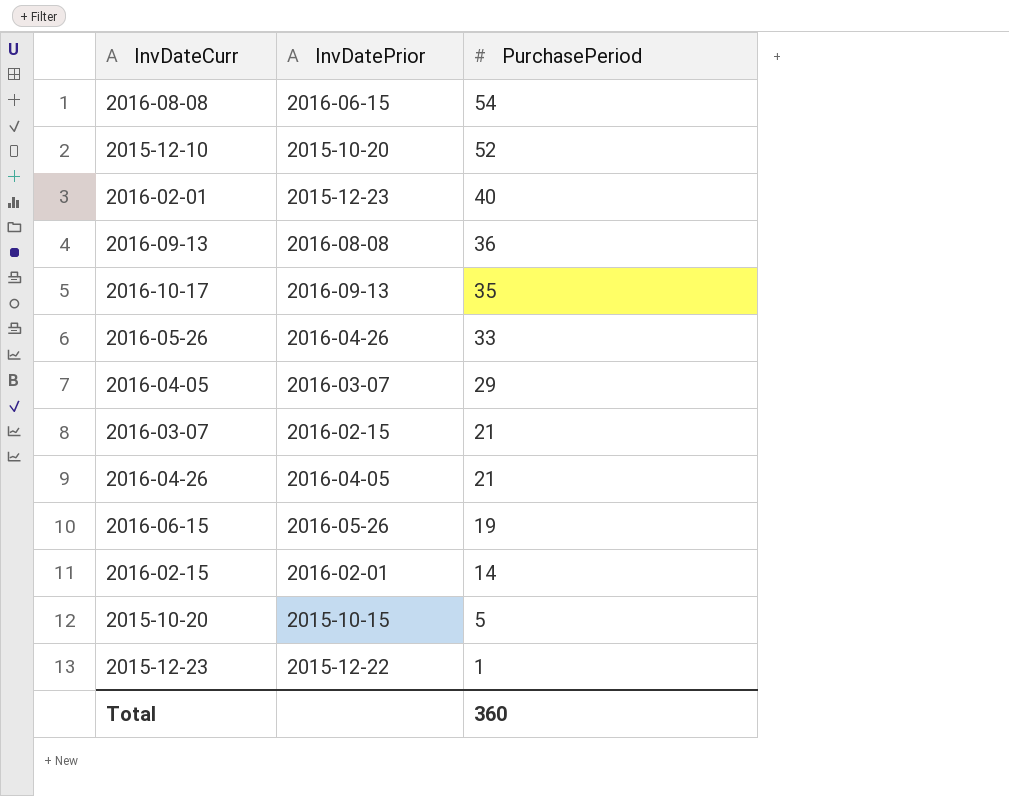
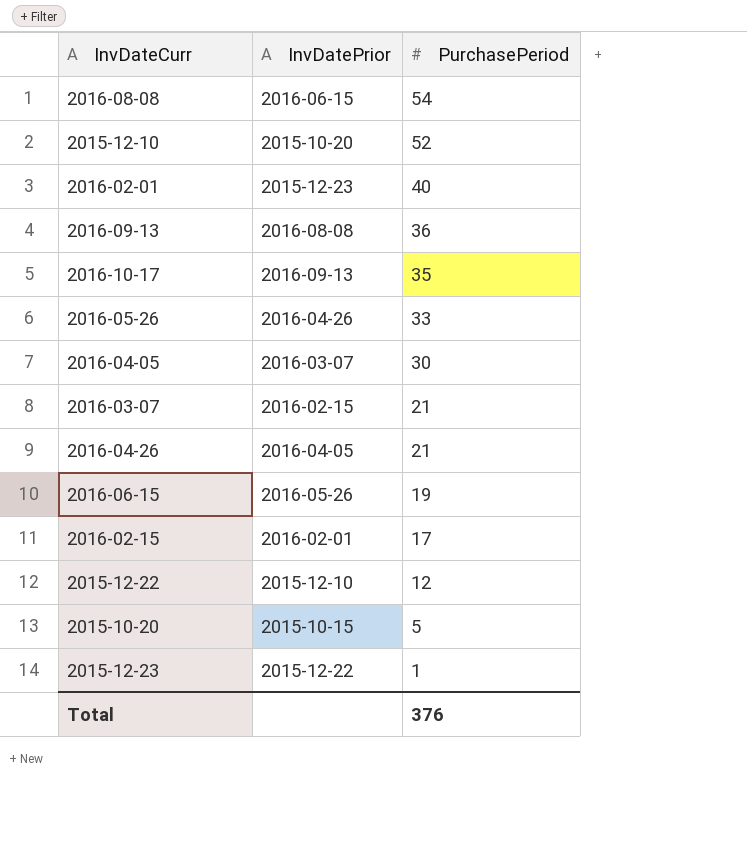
2016-04-05 | PurchasePeriod: 29 -> 30
2016-02-15 | PurchasePeriod: 14 -> 17
row 2015-12-22: none -> 2015-12-10 | 12
Total | PurchasePeriod: 360 -> 376

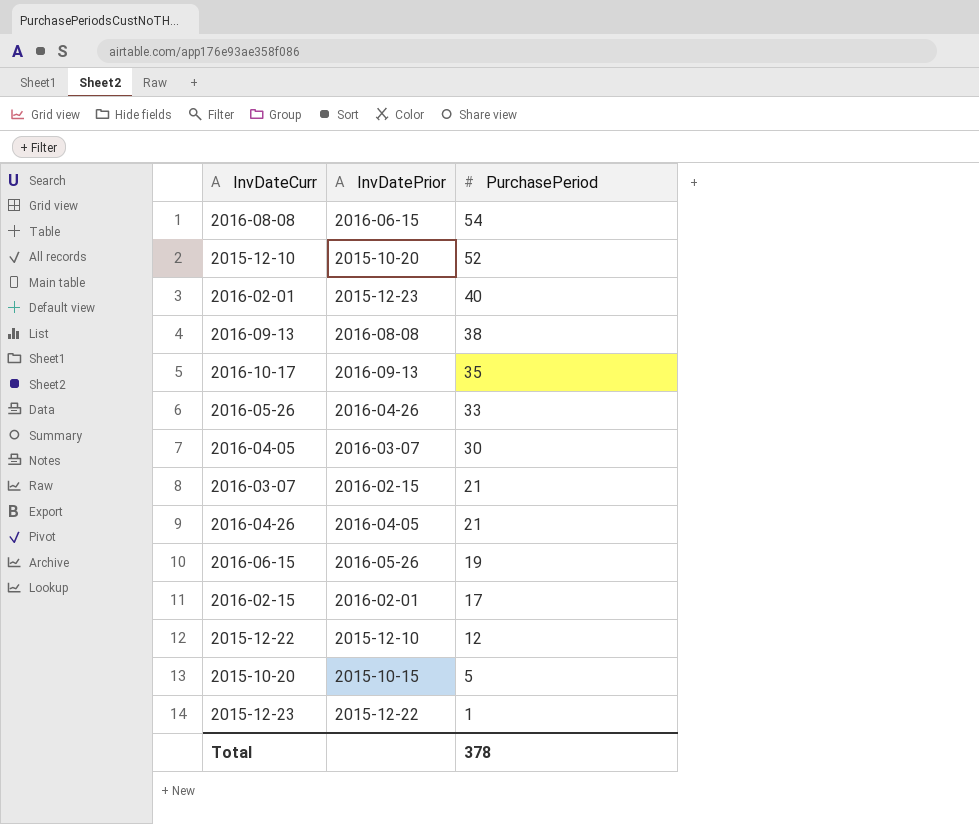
2016-09-13 | PurchasePeriod: 36 -> 38
Total | PurchasePeriod: 376 -> 378

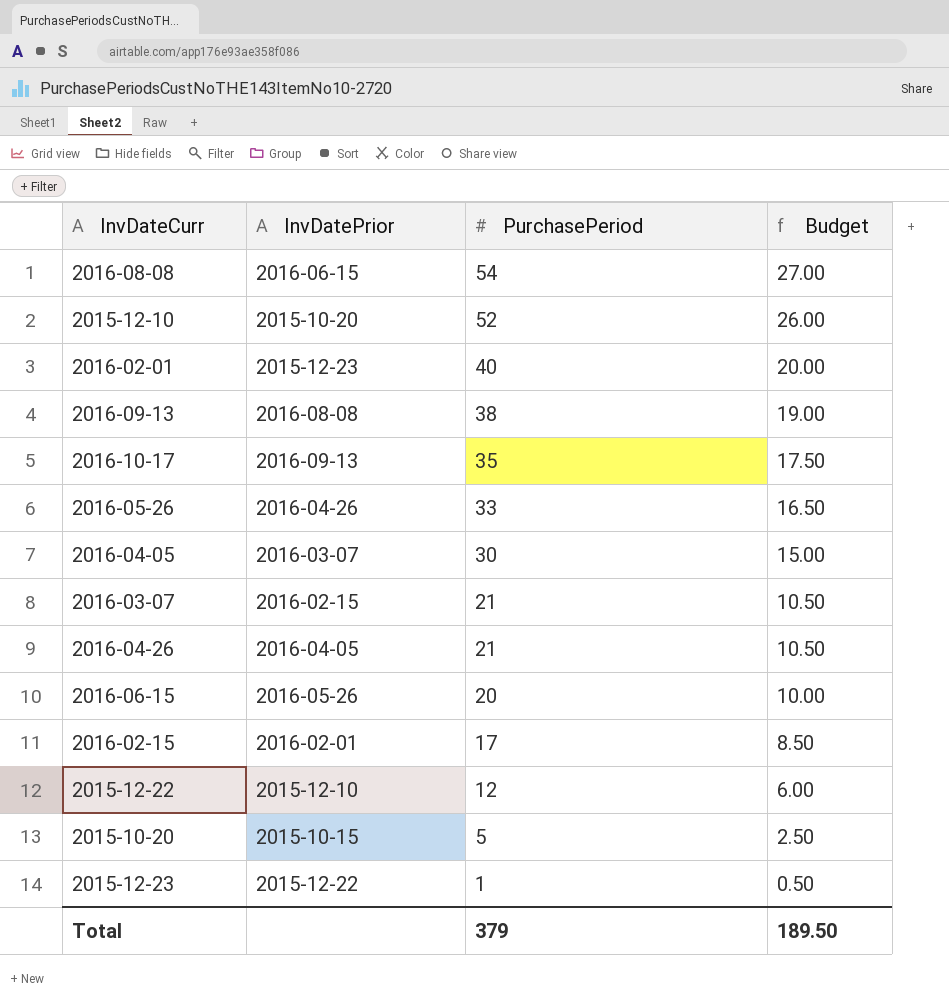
column Budget | formula: none -> [PurchasePeriod] * 0.5
2016-06-15 | PurchasePeriod: 19 -> 20
Total | PurchasePeriod: 378 -> 379

